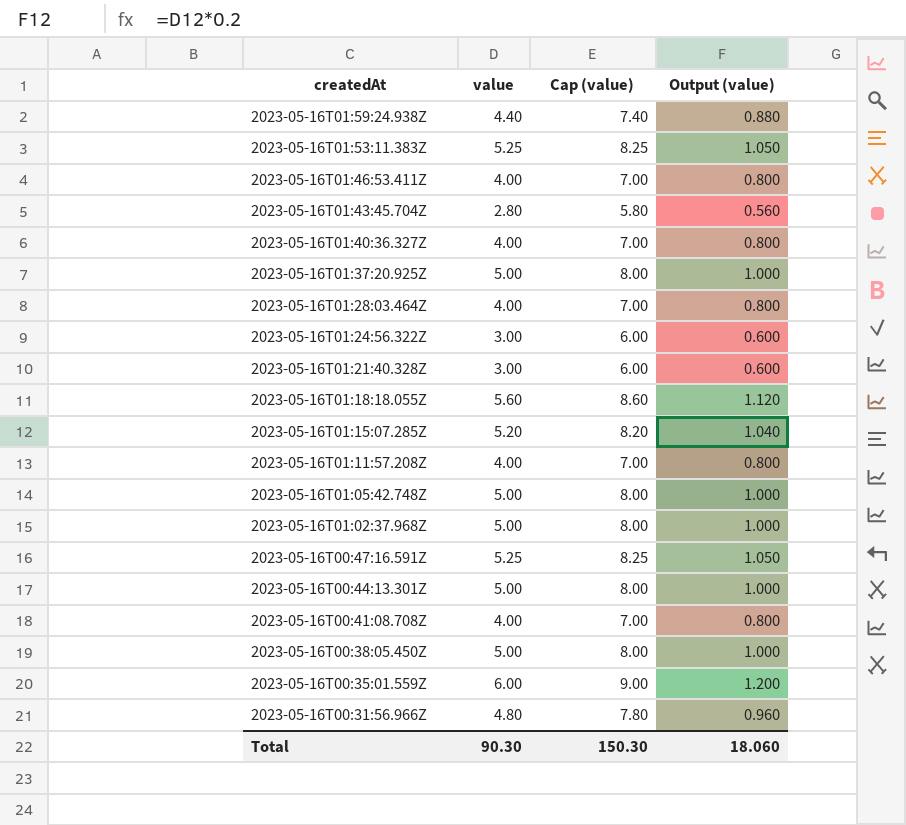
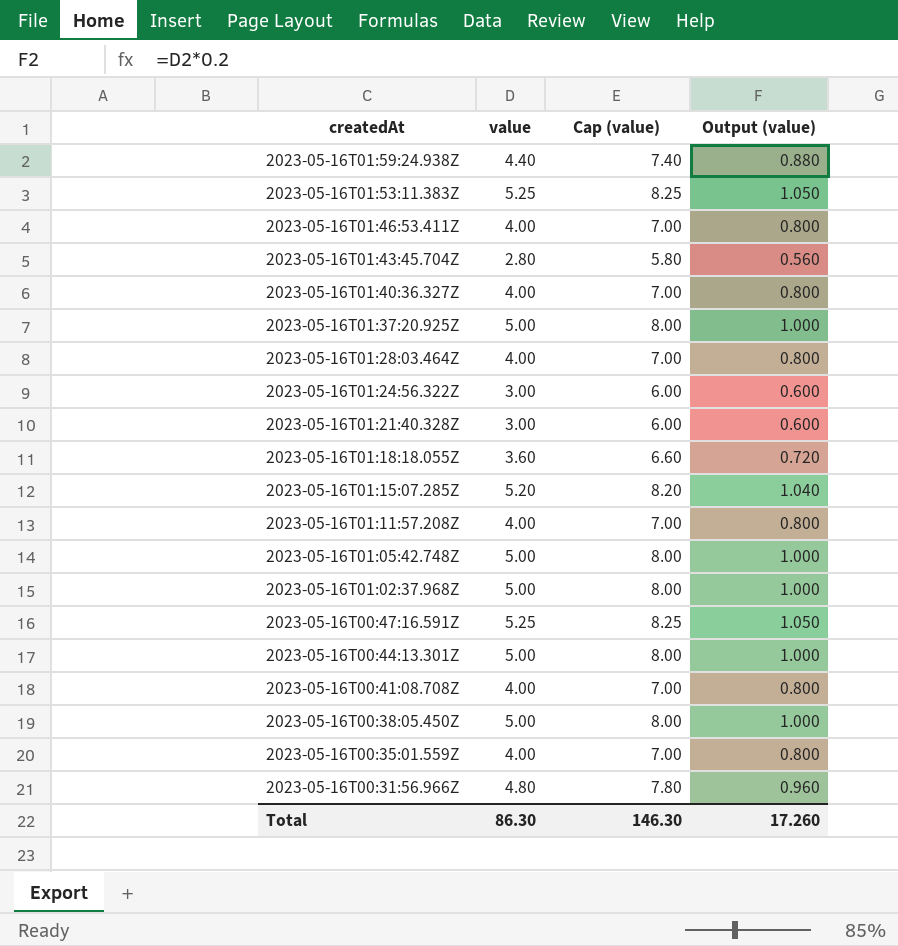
2023-05-16T01:18:18.055Z | value: 5.60 -> 3.60
2023-05-16T01:18:18.055Z | Cap (value): 8.60 -> 6.60
2023-05-16T01:18:18.055Z | Output (value): 1.120 -> 0.720
2023-05-16T00:35:01.559Z | value: 6.00 -> 4.00
2023-05-16T00:35:01.559Z | Cap (value): 9.00 -> 7.00
2023-05-16T00:35:01.559Z | Output (value): 1.200 -> 0.800
Total | value: 90.30 -> 86.30
Total | Cap (value): 150.30 -> 146.30
Total | Output (value): 18.060 -> 17.260

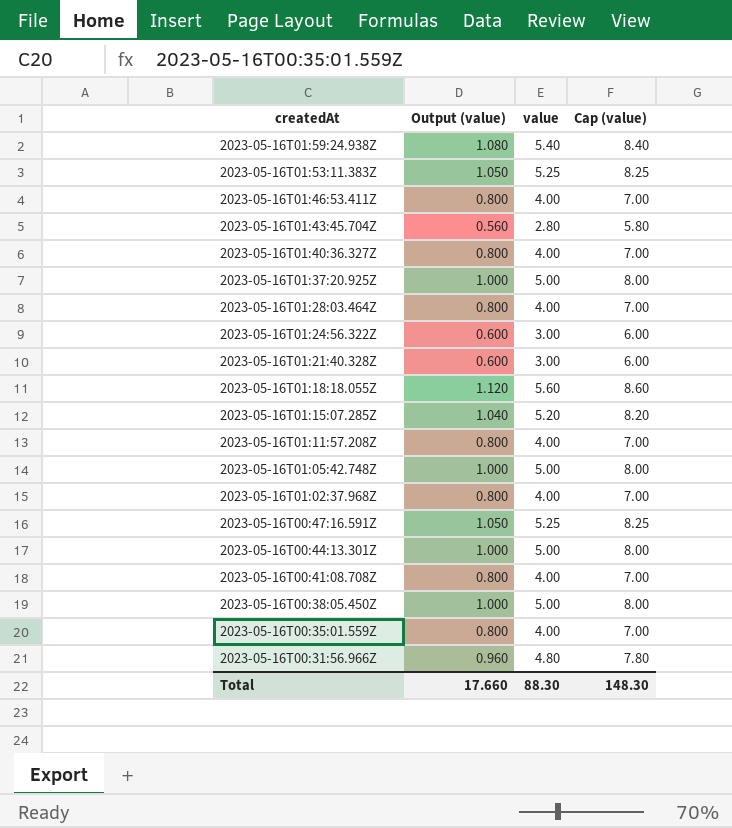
column Output (value) | position: 4 -> 2
2023-05-16T01:59:24.938Z | Output (value): 0.880 -> 1.080
2023-05-16T01:59:24.938Z | value: 4.40 -> 5.40
2023-05-16T01:59:24.938Z | Cap (value): 7.40 -> 8.40
2023-05-16T01:18:18.055Z | Output (value): 0.720 -> 1.120
2023-05-16T01:18:18.055Z | value: 3.60 -> 5.60
2023-05-16T01:18:18.055Z | Cap (value): 6.60 -> 8.60
2023-05-16T01:02:37.968Z | Output (value): 1.000 -> 0.800
2023-05-16T01:02:37.968Z | value: 5.00 -> 4.00
2023-05-16T01:02:37.968Z | Cap (value): 8.00 -> 7.00
Total | Output (value): 17.260 -> 17.660
Total | value: 86.30 -> 88.30
Total | Cap (value): 146.30 -> 148.30

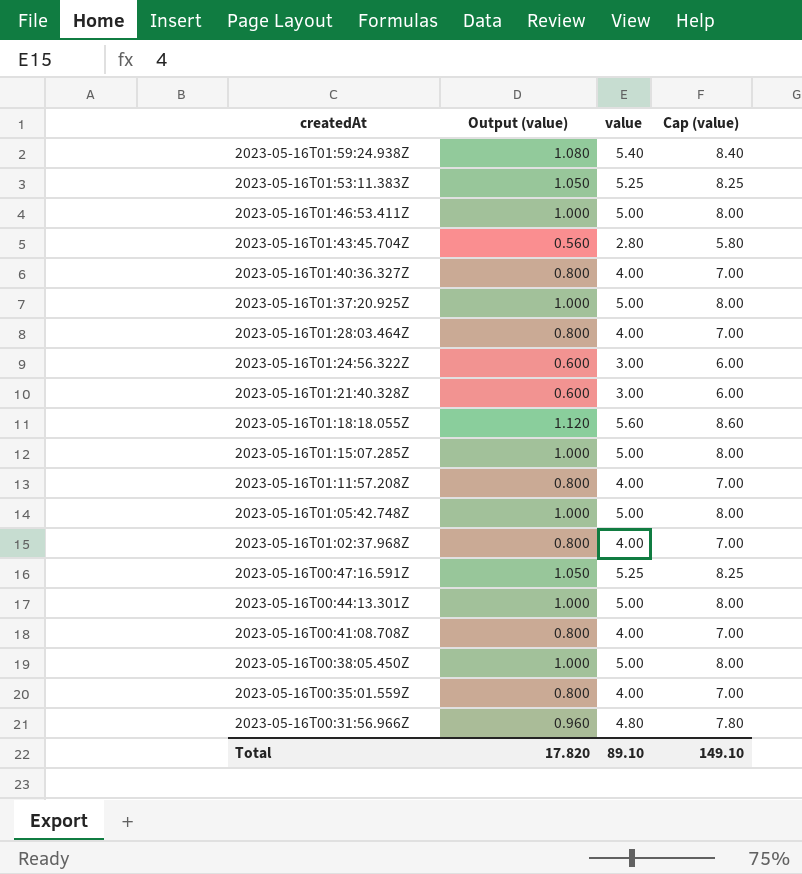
2023-05-16T01:46:53.411Z | Output (value): 0.800 -> 1.000
2023-05-16T01:46:53.411Z | value: 4.00 -> 5.00
2023-05-16T01:46:53.411Z | Cap (value): 7.00 -> 8.00
2023-05-16T01:15:07.285Z | Output (value): 1.040 -> 1.000
2023-05-16T01:15:07.285Z | value: 5.20 -> 5.00
2023-05-16T01:15:07.285Z | Cap (value): 8.20 -> 8.00
Total | Output (value): 17.660 -> 17.820
Total | value: 88.30 -> 89.10
Total | Cap (value): 148.30 -> 149.10

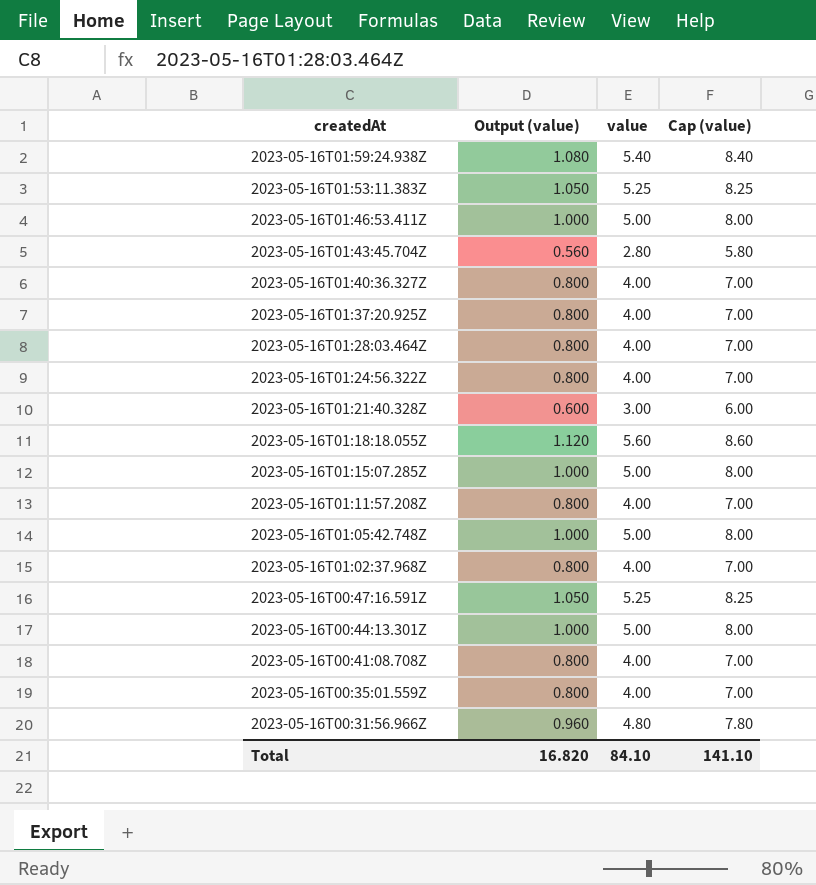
row 2023-05-16T00:38:05.450Z: 1.000 | 5.00 | 8.00 -> none
2023-05-16T01:37:20.925Z | Output (value): 1.000 -> 0.800
2023-05-16T01:37:20.925Z | value: 5.00 -> 4.00
2023-05-16T01:37:20.925Z | Cap (value): 8.00 -> 7.00
2023-05-16T01:24:56.322Z | Output (value): 0.600 -> 0.800
2023-05-16T01:24:56.322Z | value: 3.00 -> 4.00
2023-05-16T01:24:56.322Z | Cap (value): 6.00 -> 7.00
Total | Output (value): 17.820 -> 16.820
Total | value: 89.10 -> 84.10
Total | Cap (value): 149.10 -> 141.10

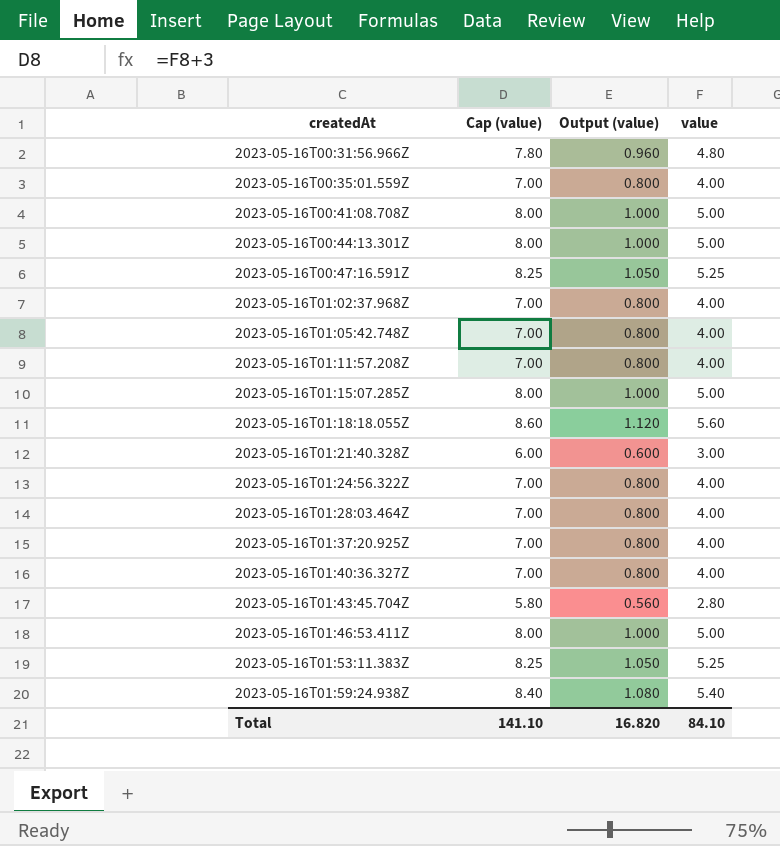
row order: createdAt descending -> createdAt ascending
column Cap (value) | position: 4 -> 2
2023-05-16T00:41:08.708Z | Cap (value): 7.00 -> 8.00
2023-05-16T00:41:08.708Z | Output (value): 0.800 -> 1.000
2023-05-16T00:41:08.708Z | value: 4.00 -> 5.00
2023-05-16T01:05:42.748Z | Cap (value): 8.00 -> 7.00
2023-05-16T01:05:42.748Z | Output (value): 1.000 -> 0.800
2023-05-16T01:05:42.748Z | value: 5.00 -> 4.00

